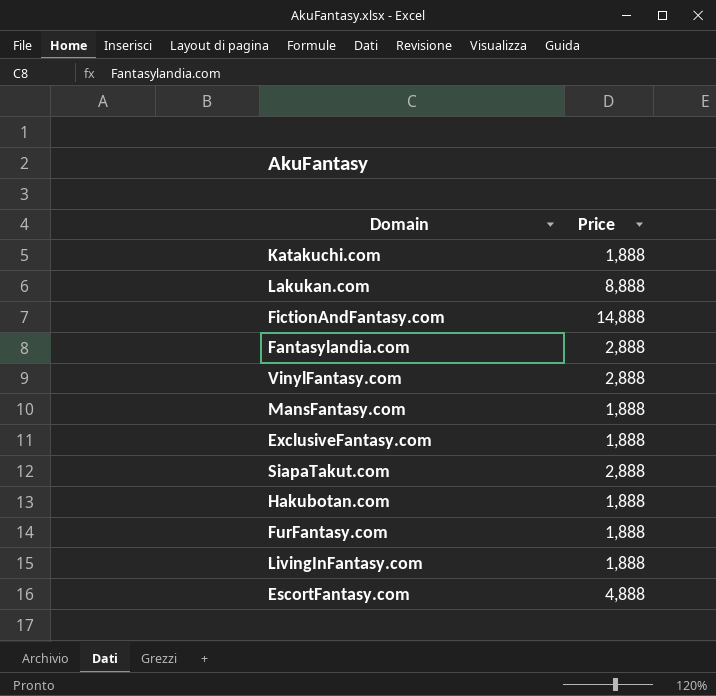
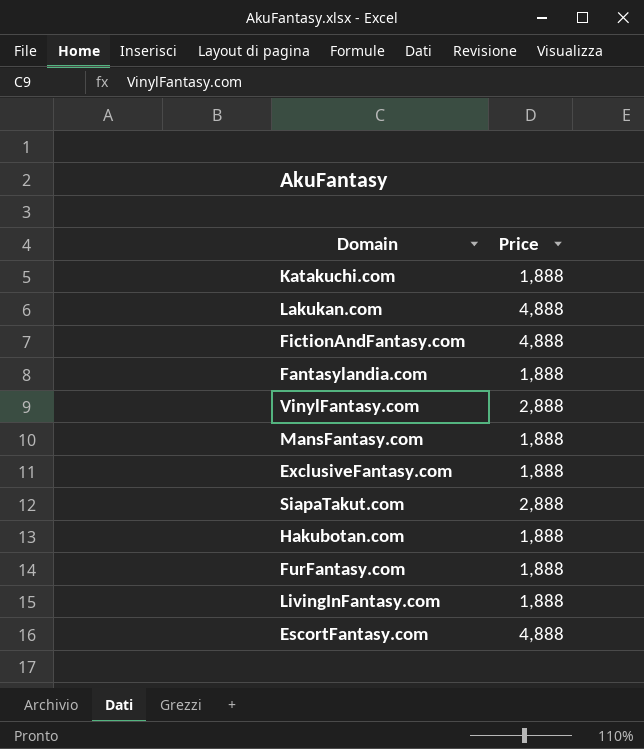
Lakukan.com | Price: 8,888 -> 4,888
FictionAndFantasy.com | Price: 14,888 -> 4,888
Fantasylandia.com | Price: 2,888 -> 1,888

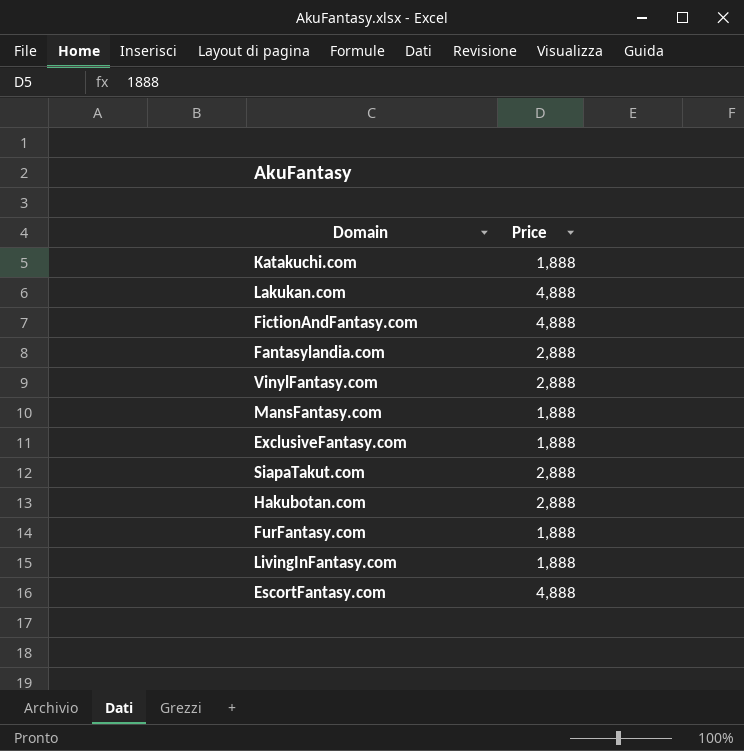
Fantasylandia.com | Price: 1,888 -> 2,888
Hakubotan.com | Price: 1,888 -> 2,888

